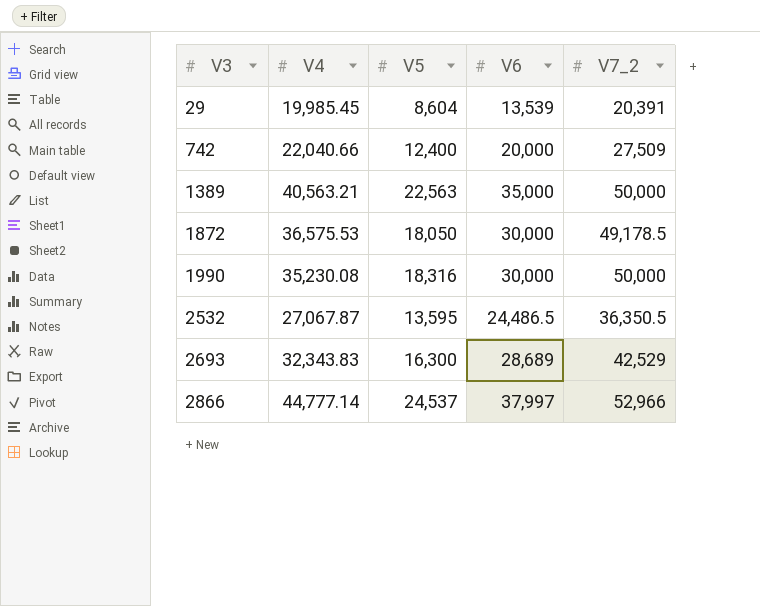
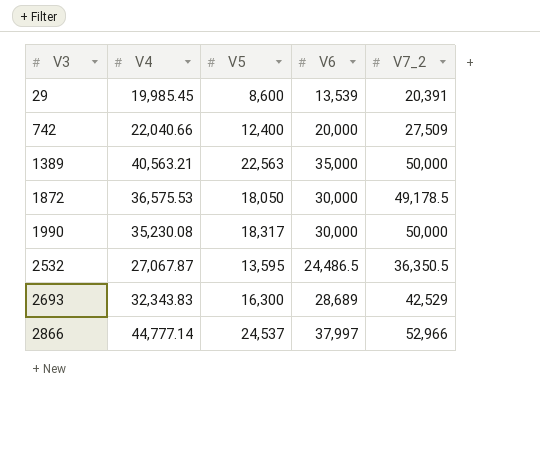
29 | V5: 8,604 -> 8,600
1990 | V5: 18,316 -> 18,317

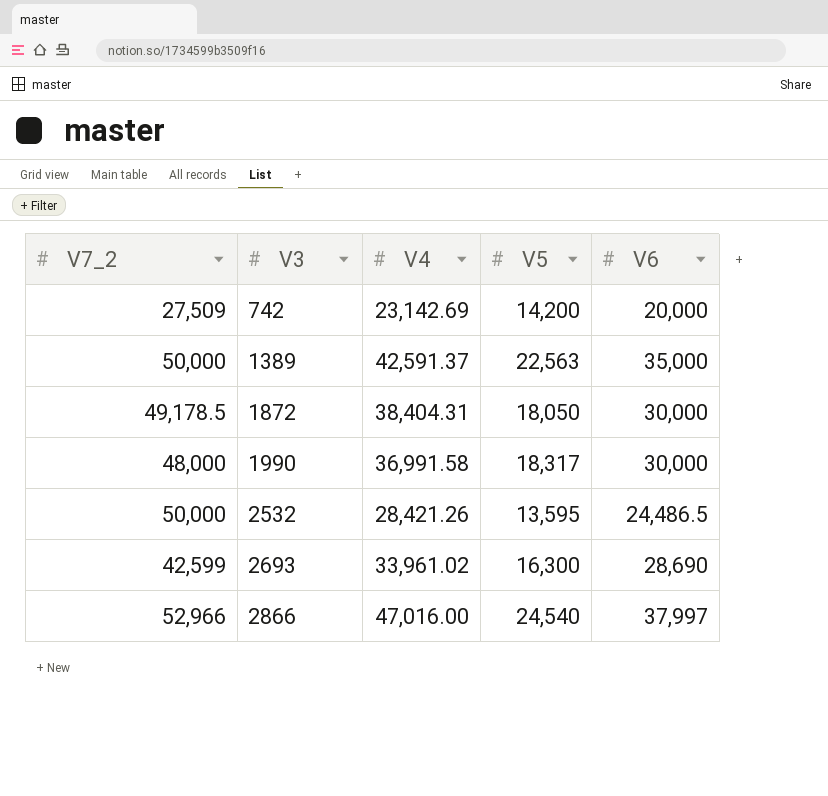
column V7_2 | position: 5 -> 1
row 29: 19,985.45 | 8,600 | 13,539 | 20,391 -> none
742 | V4: 22,040.66 -> 23,142.69
742 | V5: 12,400 -> 14,200
1389 | V4: 40,563.21 -> 42,591.37
1872 | V4: 36,575.53 -> 38,404.31
1990 | V7_2: 50,000 -> 48,000
1990 | V4: 35,230.08 -> 36,991.58
2532 | V7_2: 36,350.5 -> 50,000
2532 | V4: 27,067.87 -> 28,421.26
2693 | V7_2: 42,529 -> 42,599
2693 | V4: 32,343.83 -> 33,961.02
2693 | V6: 28,689 -> 28,690
2866 | V4: 44,777.14 -> 47,016.00
2866 | V5: 24,537 -> 24,540

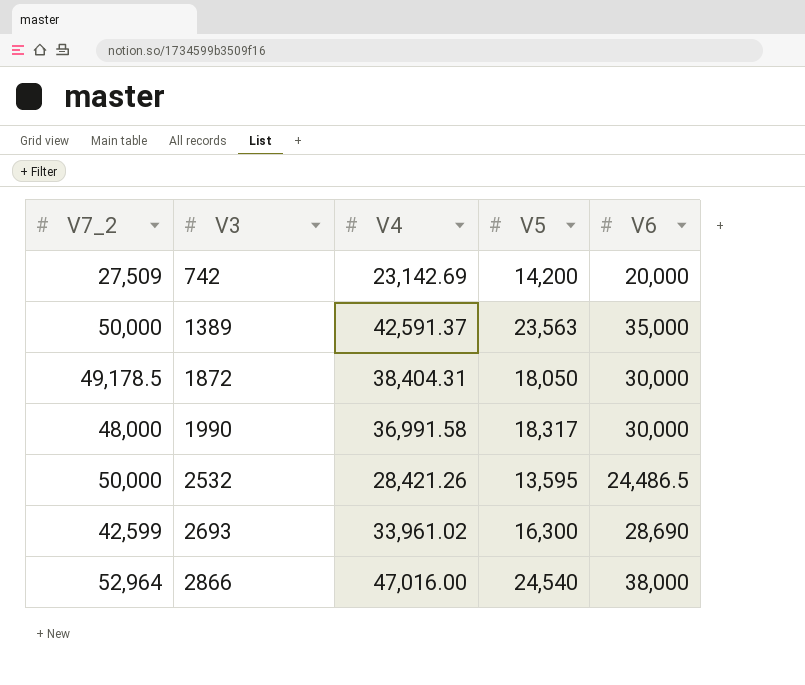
1389 | V5: 22,563 -> 23,563
2866 | V7_2: 52,966 -> 52,964
2866 | V6: 37,997 -> 38,000

